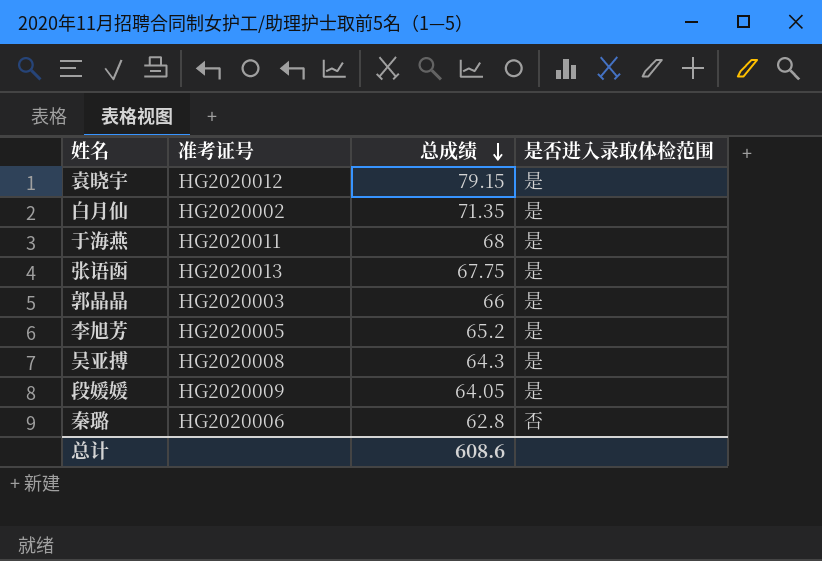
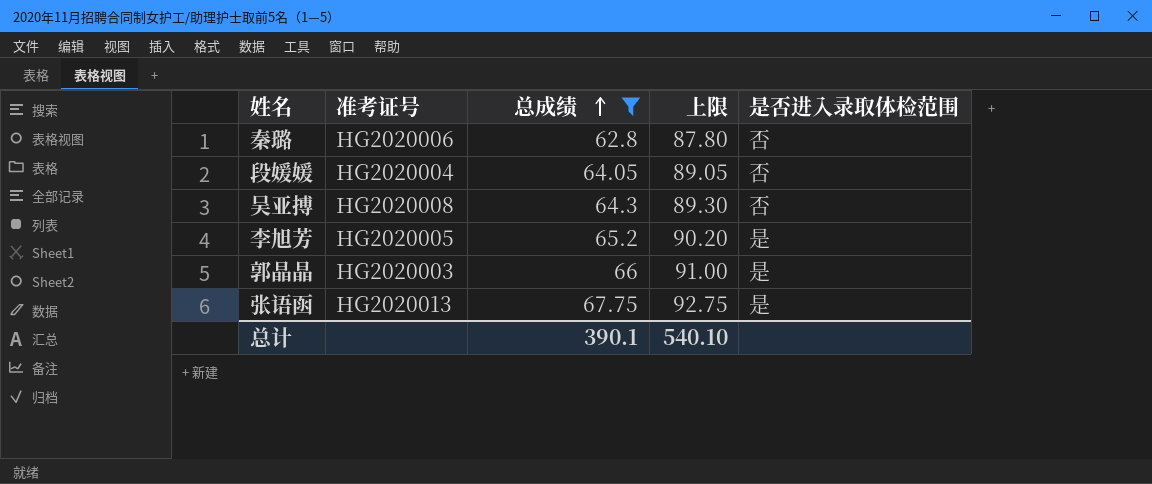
filter: none -> 总成绩 <= 67.75
row order: 总成绩 descending -> 总成绩 ascending
column 上限 | formula: none -> [总成绩] + 25
段媛媛 | 准考证号: HG2020009 -> HG2020004
段媛媛 | 是否进入录取体检范围: 是 -> 否
吴亚搏 | 是否进入录取体检范围: 是 -> 否
总计 | 总成绩: 608.6 -> 390.1

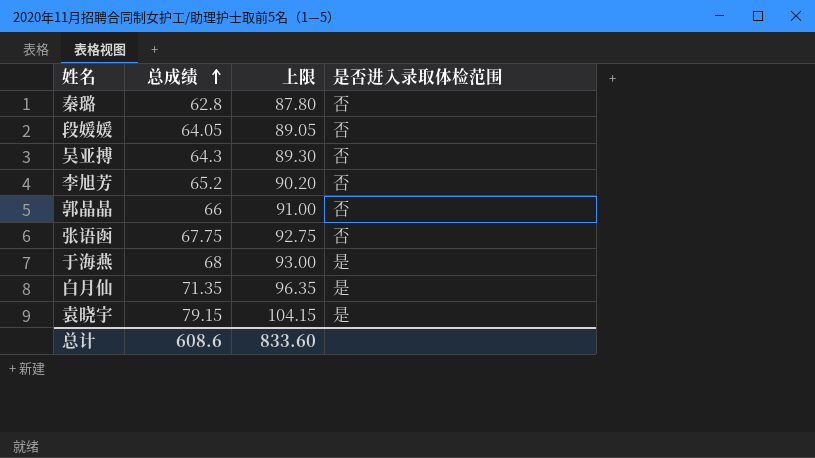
filter: 总成绩 <= 67.75 -> none
column 准考证号 | position: 2 -> none
李旭芳 | 是否进入录取体检范围: 是 -> 否
郭晶晶 | 是否进入录取体检范围: 是 -> 否
张语函 | 是否进入录取体检范围: 是 -> 否
总计 | 总成绩: 390.1 -> 608.6
总计 | 上限: 540.10 -> 833.60

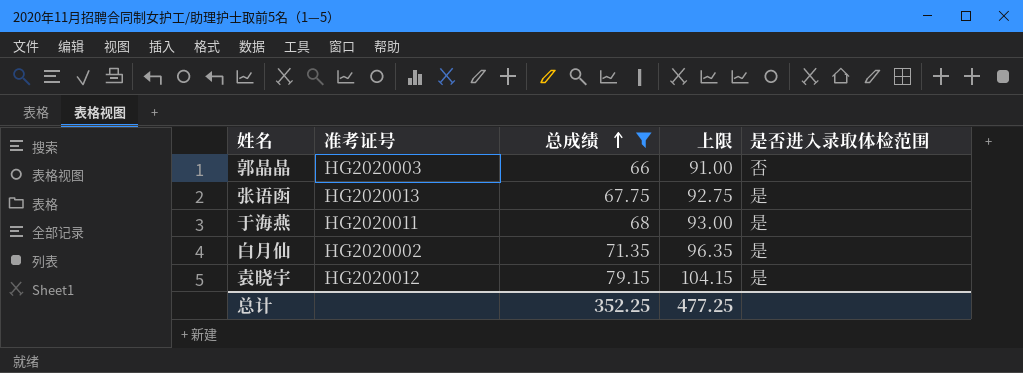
filter: none -> 总成绩 >= 66
column 准考证号 | position: none -> 2
张语函 | 是否进入录取体检范围: 否 -> 是
总计 | 总成绩: 608.6 -> 352.25
总计 | 上限: 833.60 -> 477.25

